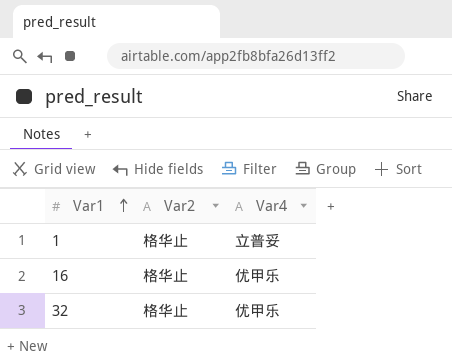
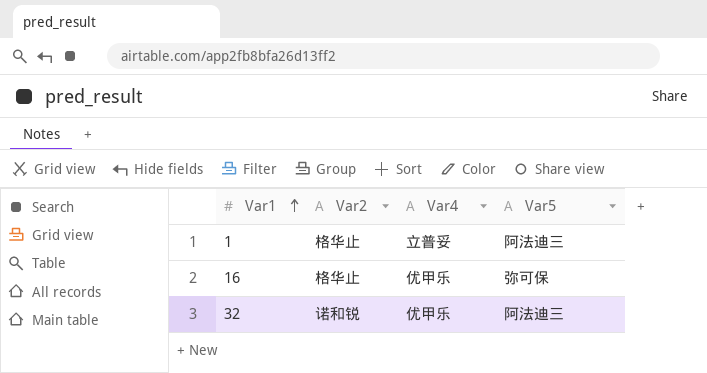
column Var5 | position: none -> 4
32 | Var2: 格华止 -> 诺和锐

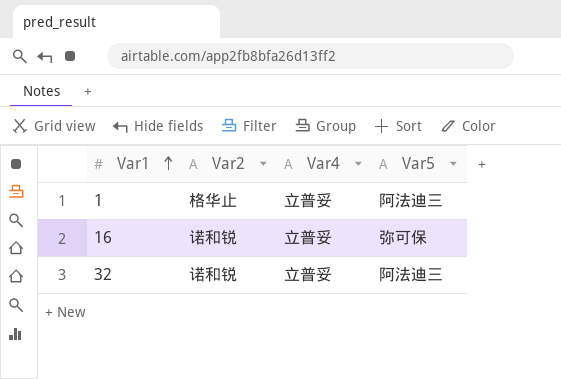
16 | Var2: 格华止 -> 诺和锐
16 | Var4: 优甲乐 -> 立普妥
32 | Var4: 优甲乐 -> 立普妥

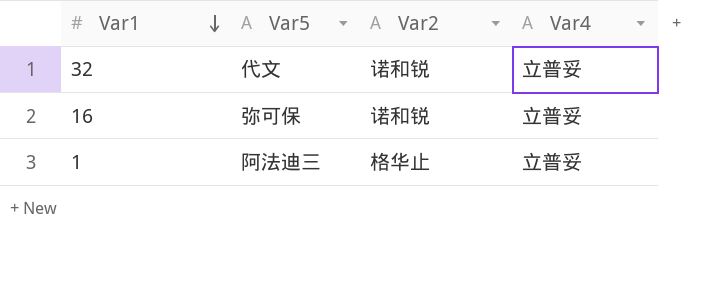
row order: Var1 ascending -> Var1 descending
column Var5 | position: 4 -> 2
32 | Var5: 阿法迪三 -> 代文

